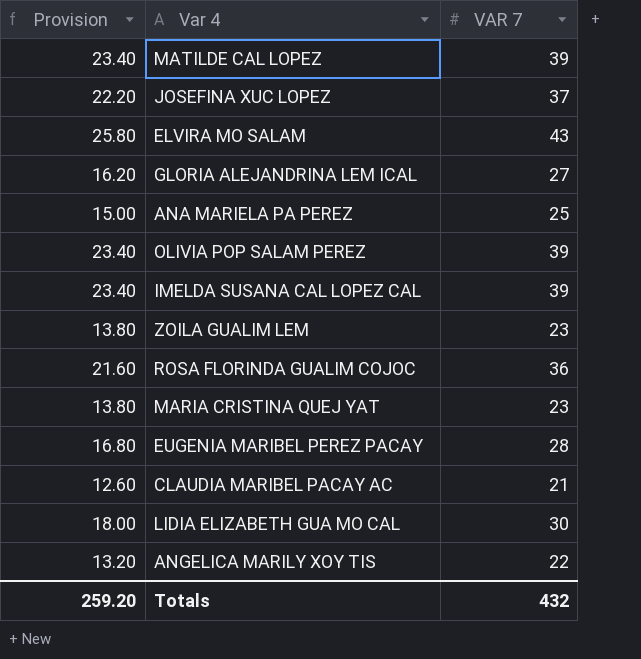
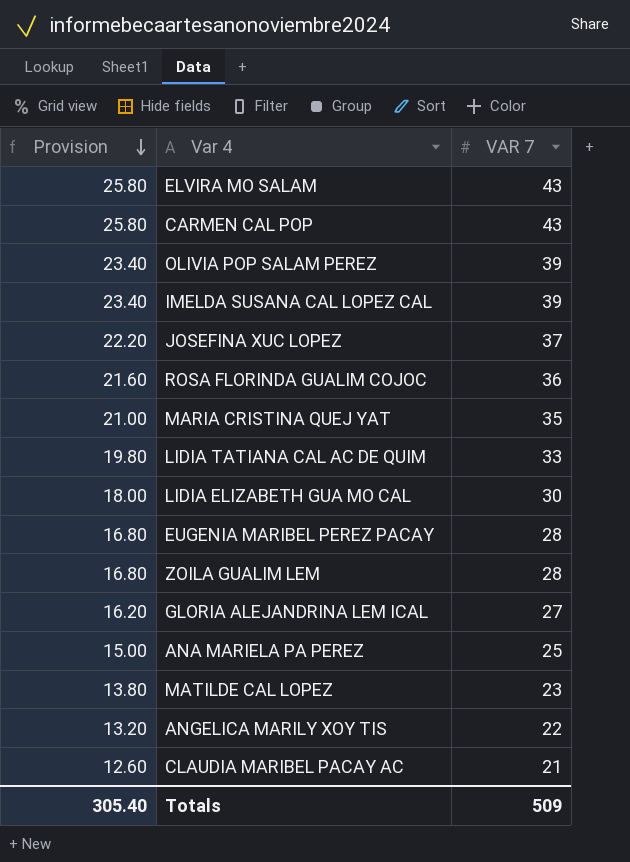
row order: none -> Provision descending
row CARMEN CAL POP: none -> 25.80 | 43
MARIA CRISTINA QUEJ YAT | Provision: 13.80 -> 21.00
MARIA CRISTINA QUEJ YAT | VAR 7: 23 -> 35
row LIDIA TATIANA CAL AC DE QUIM: none -> 19.80 | 33
ZOILA GUALIM LEM | Provision: 13.80 -> 16.80
ZOILA GUALIM LEM | VAR 7: 23 -> 28
MATILDE CAL LOPEZ | Provision: 23.40 -> 13.80
MATILDE CAL LOPEZ | VAR 7: 39 -> 23
Totals | Provision: 259.20 -> 305.40
Totals | VAR 7: 432 -> 509

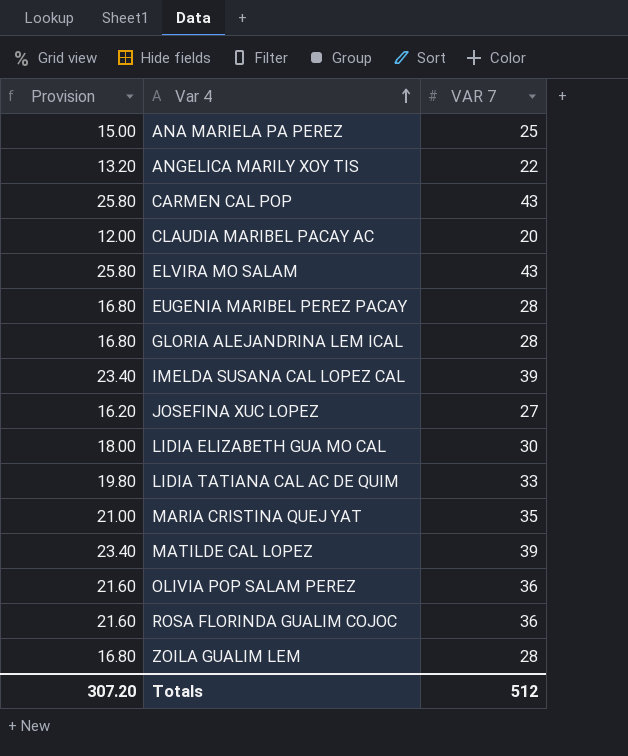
row order: Provision descending -> Var 4 ascending
CLAUDIA MARIBEL PACAY AC | Provision: 12.60 -> 12.00
CLAUDIA MARIBEL PACAY AC | VAR 7: 21 -> 20
GLORIA ALEJANDRINA LEM ICAL | Provision: 16.20 -> 16.80
GLORIA ALEJANDRINA LEM ICAL | VAR 7: 27 -> 28
JOSEFINA XUC LOPEZ | Provision: 22.20 -> 16.20
JOSEFINA XUC LOPEZ | VAR 7: 37 -> 27
MATILDE CAL LOPEZ | Provision: 13.80 -> 23.40
MATILDE CAL LOPEZ | VAR 7: 23 -> 39
OLIVIA POP SALAM PEREZ | Provision: 23.40 -> 21.60
OLIVIA POP SALAM PEREZ | VAR 7: 39 -> 36
Totals | Provision: 305.40 -> 307.20
Totals | VAR 7: 509 -> 512

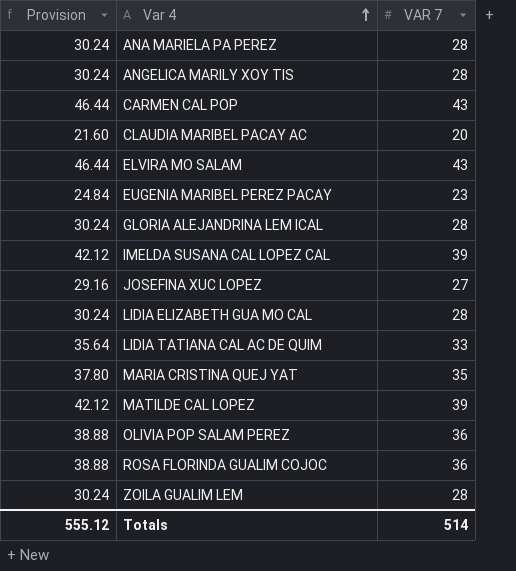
column Provision | formula: [VAR 7] * 0.6 -> [VAR 7] * 1.08
ANA MARIELA PA PEREZ | VAR 7: 25 -> 28
ANGELICA MARILY XOY TIS | VAR 7: 22 -> 28
EUGENIA MARIBEL PEREZ PACAY | VAR 7: 28 -> 23
LIDIA ELIZABETH GUA MO CAL | VAR 7: 30 -> 28
Totals | Provision: 307.20 -> 555.12
Totals | VAR 7: 512 -> 514

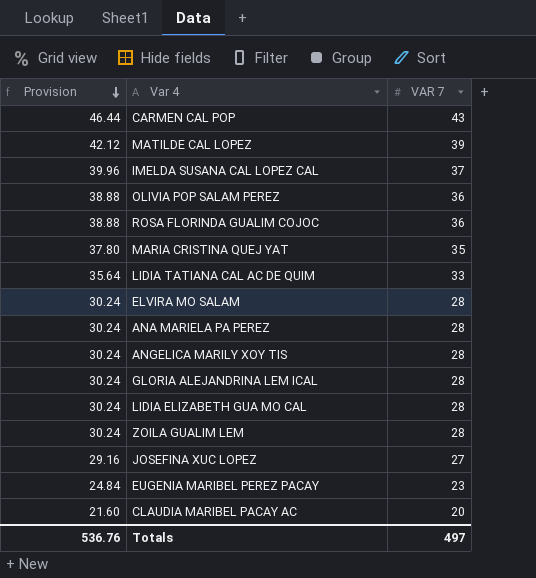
row order: Var 4 ascending -> Provision descending
IMELDA SUSANA CAL LOPEZ CAL | Provision: 42.12 -> 39.96
IMELDA SUSANA CAL LOPEZ CAL | VAR 7: 39 -> 37
ELVIRA MO SALAM | Provision: 46.44 -> 30.24
ELVIRA MO SALAM | VAR 7: 43 -> 28
Totals | Provision: 555.12 -> 536.76
Totals | VAR 7: 514 -> 497

